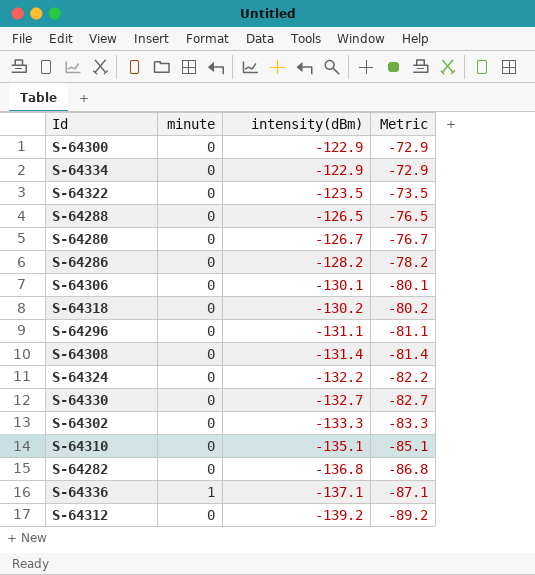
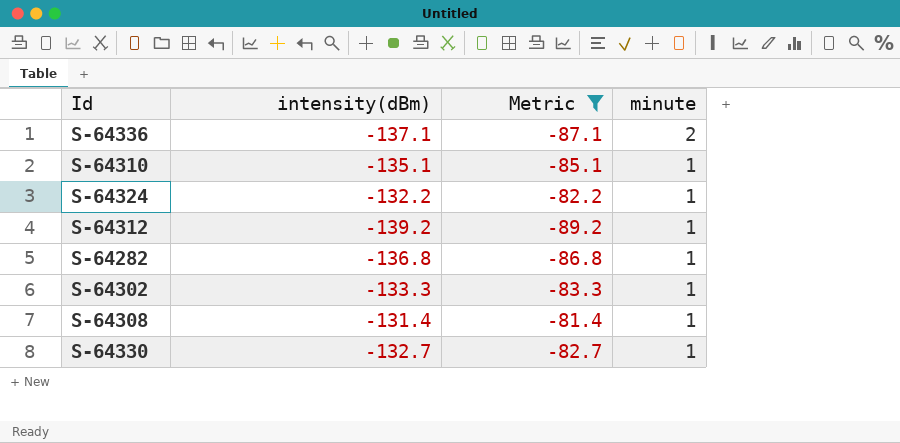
filter: none -> Metric <= -81.4
row order: intensity(dBm) descending -> minute descending
column minute | position: 2 -> 4
S-64336 | minute: 1 -> 2
S-64310 | minute: 0 -> 1
S-64324 | minute: 0 -> 1
S-64312 | minute: 0 -> 1
S-64282 | minute: 0 -> 1
S-64302 | minute: 0 -> 1
S-64308 | minute: 0 -> 1
S-64330 | minute: 0 -> 1

